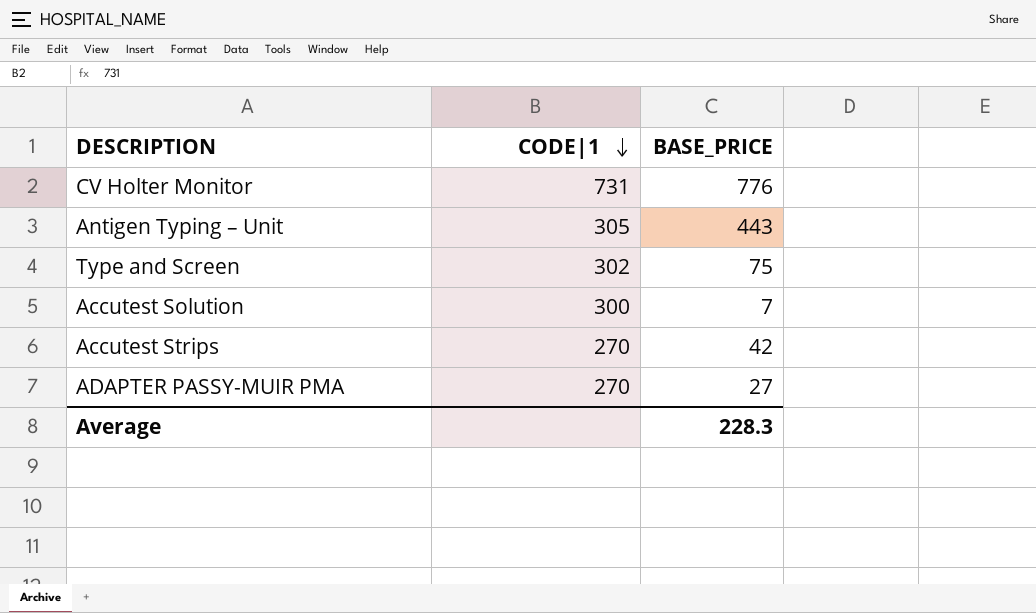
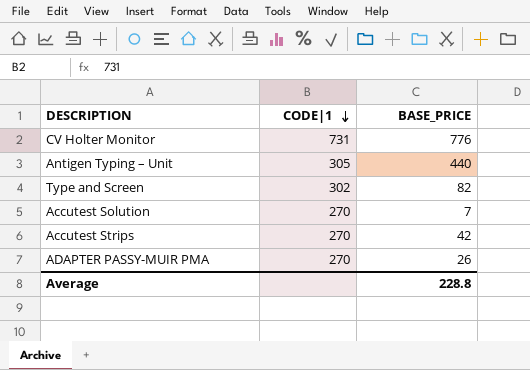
Antigen Typing – Unit | BASE_PRICE: 443 -> 440
Type and Screen | BASE_PRICE: 75 -> 82
Accutest Solution | CODE|1: 300 -> 270
ADAPTER PASSY-MUIR PMA | BASE_PRICE: 27 -> 26
Average | BASE_PRICE: 228.3 -> 228.8

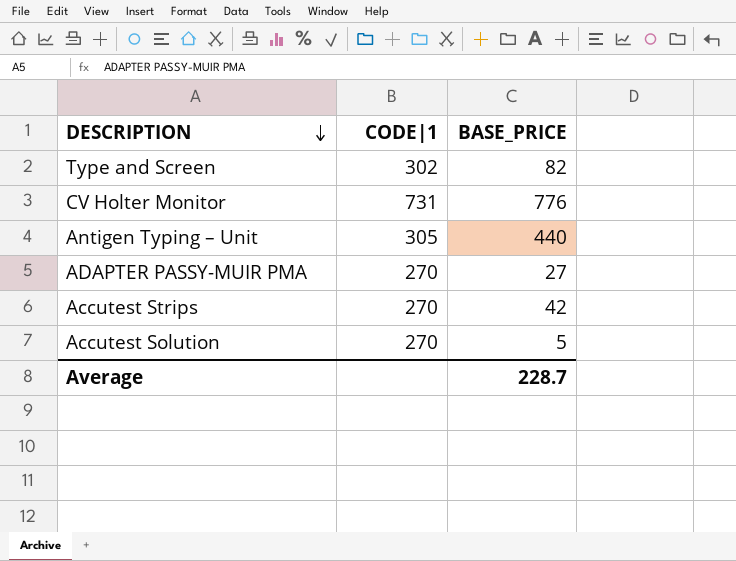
row order: CODE|1 descending -> DESCRIPTION descending
ADAPTER PASSY-MUIR PMA | BASE_PRICE: 26 -> 27
Accutest Solution | BASE_PRICE: 7 -> 5
Average | BASE_PRICE: 228.8 -> 228.7

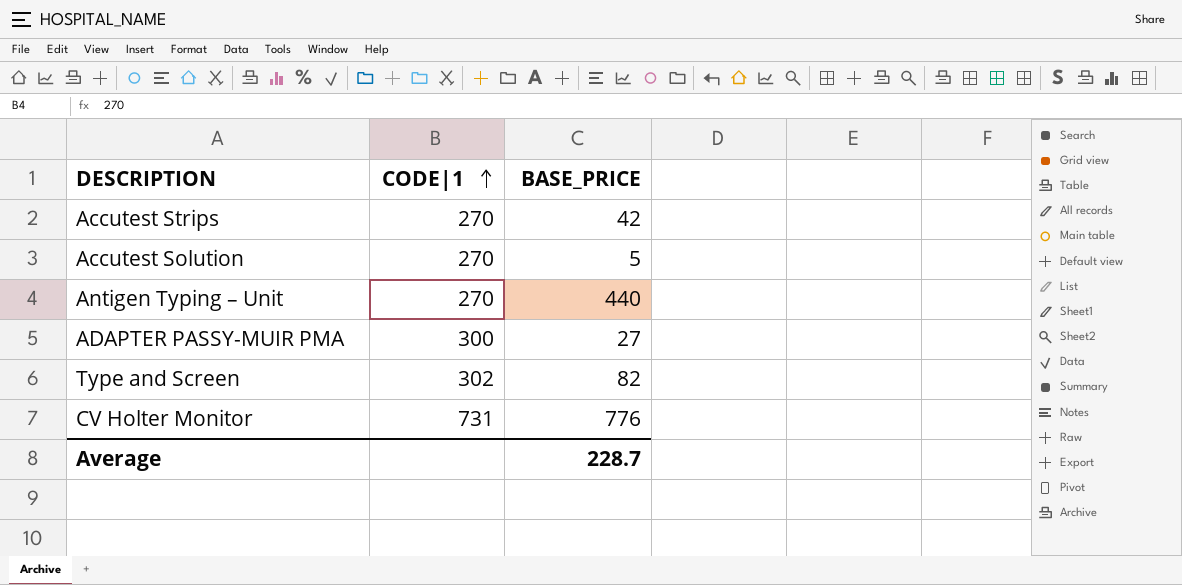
row order: DESCRIPTION descending -> CODE|1 ascending
Antigen Typing – Unit | CODE|1: 305 -> 270
ADAPTER PASSY-MUIR PMA | CODE|1: 270 -> 300

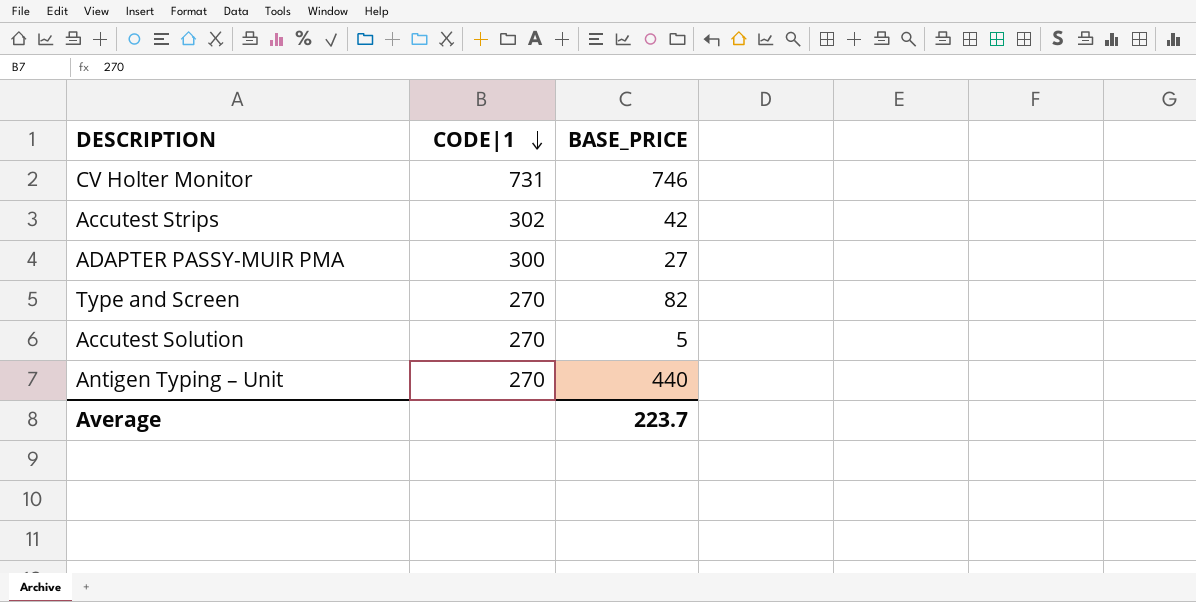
row order: CODE|1 ascending -> CODE|1 descending
CV Holter Monitor | BASE_PRICE: 776 -> 746
Accutest Strips | CODE|1: 270 -> 302
Type and Screen | CODE|1: 302 -> 270
Average | BASE_PRICE: 228.7 -> 223.7

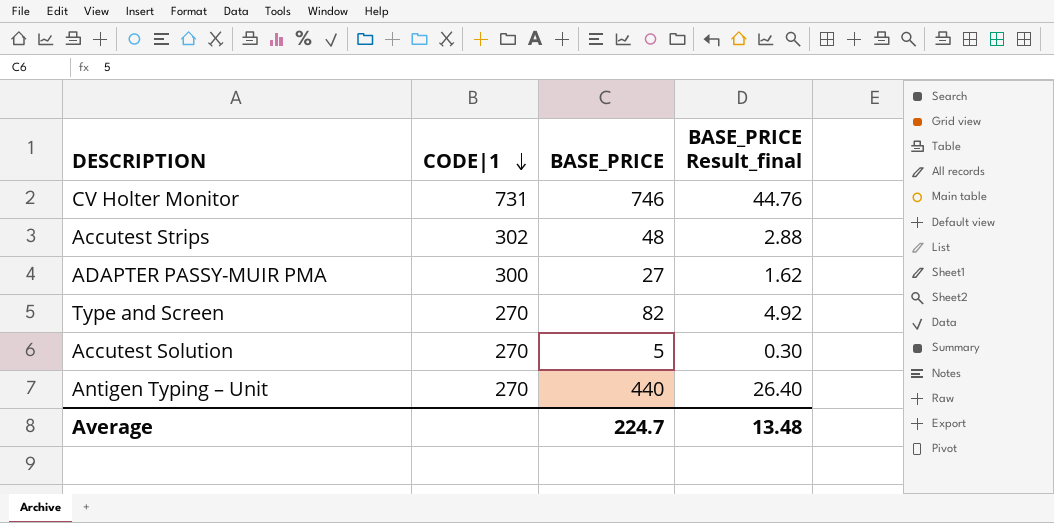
column BASE_PRICE Result_final | formula: none -> [BASE_PRICE] * 0.06
Accutest Strips | BASE_PRICE: 42 -> 48
Average | BASE_PRICE: 223.7 -> 224.7

